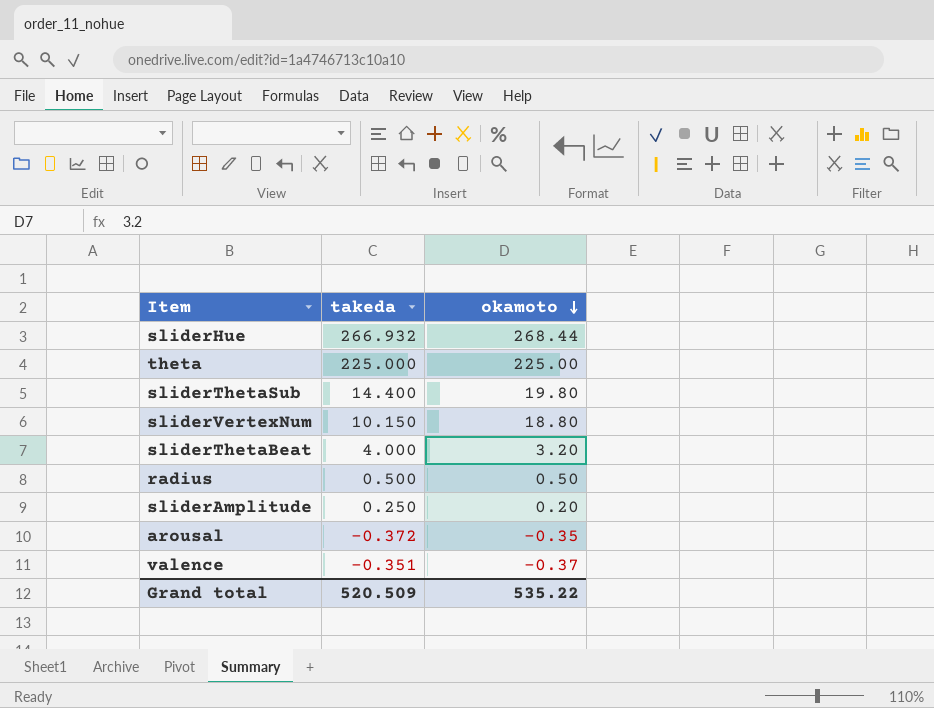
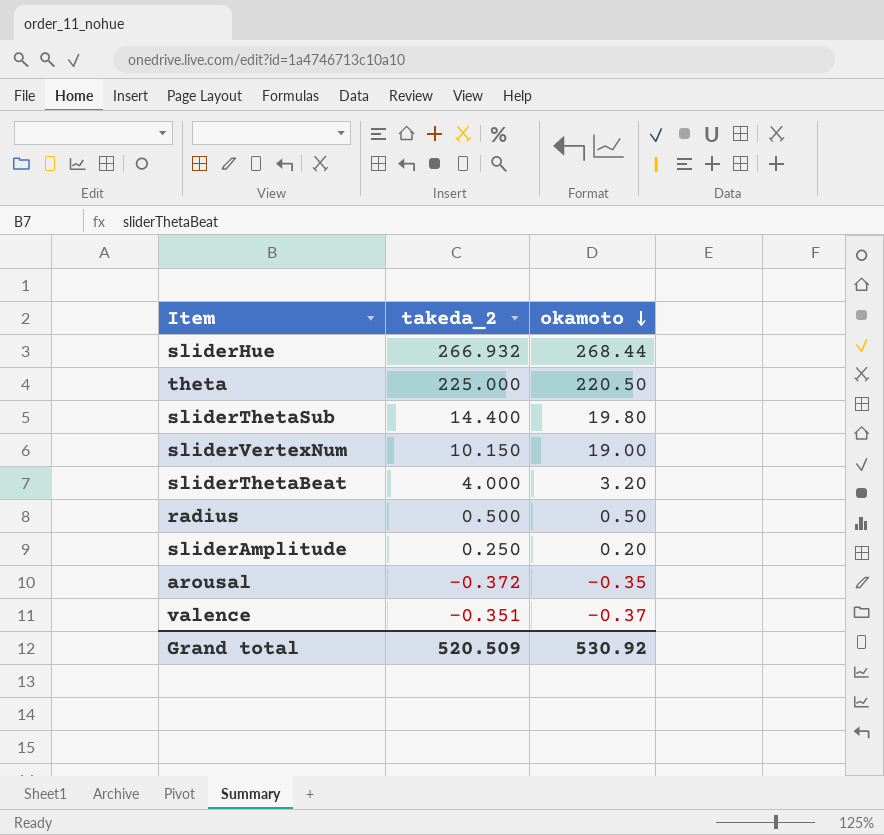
column name: takeda -> takeda_2
theta | okamoto: 225.00 -> 220.50
sliderVertexNum | okamoto: 18.80 -> 19.00
Grand total | okamoto: 535.22 -> 530.92

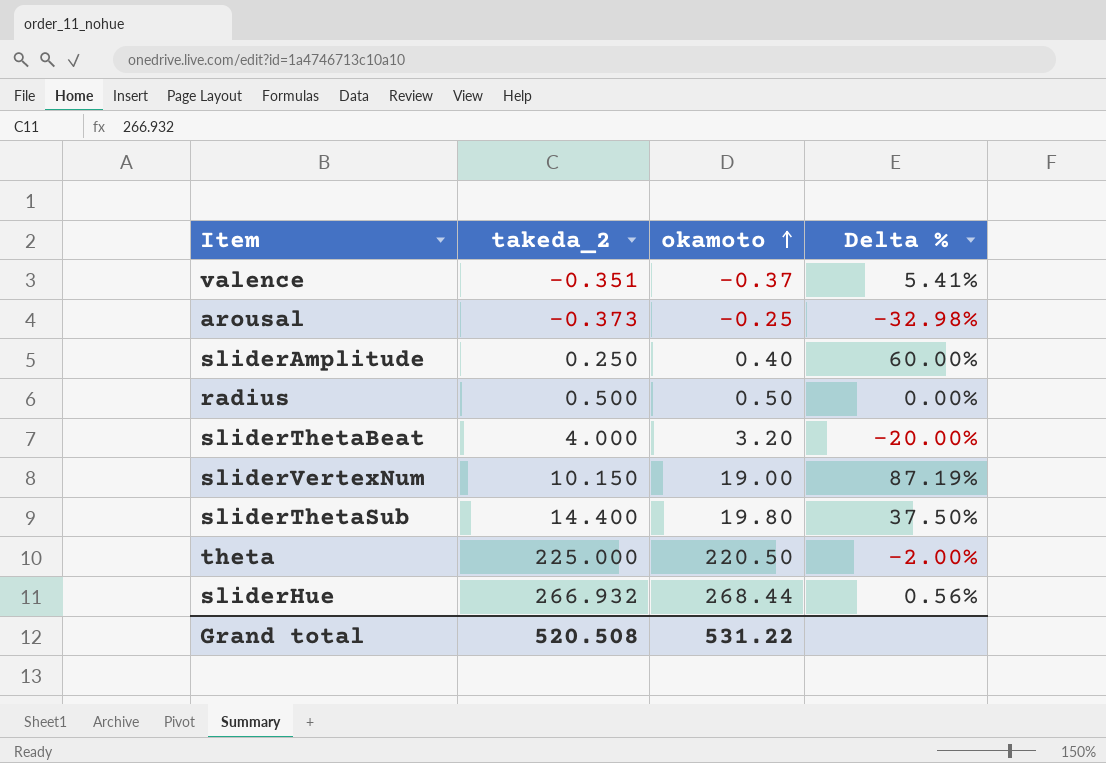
row order: okamoto descending -> okamoto ascending
column Delta % | formula: none -> ([okamoto] - [takeda_2]) / [takeda_2]
arousal | takeda_2: -0.372 -> -0.373
arousal | okamoto: -0.35 -> -0.25
sliderAmplitude | okamoto: 0.20 -> 0.40
Grand total | takeda_2: 520.509 -> 520.508
Grand total | okamoto: 530.92 -> 531.22

